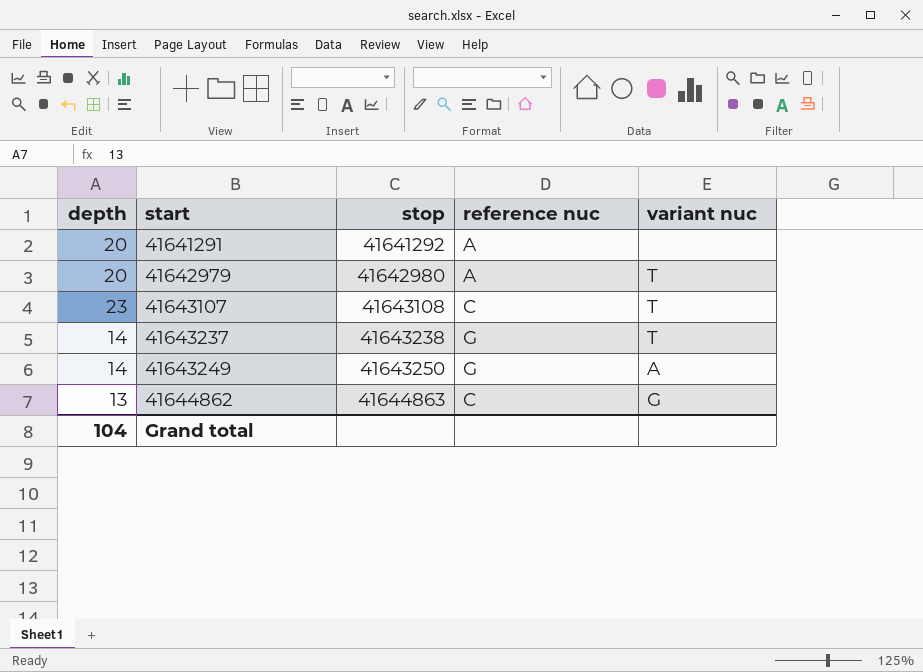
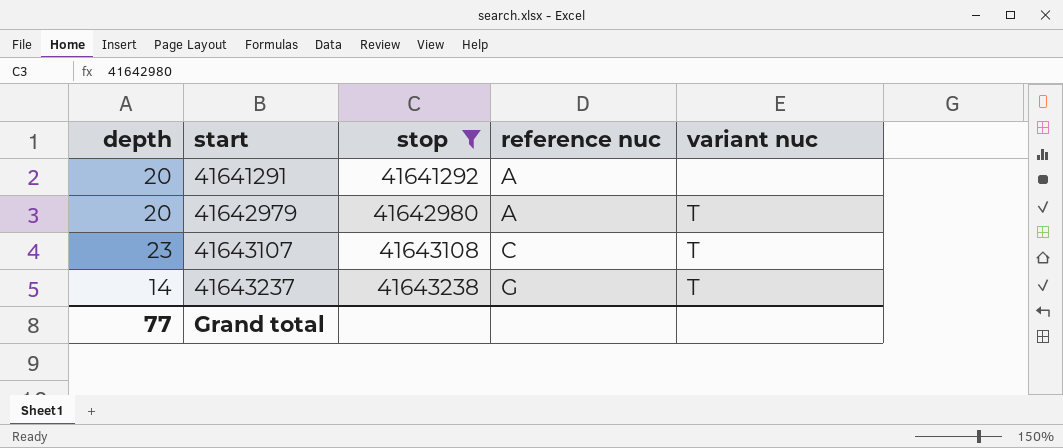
filter: none -> stop <= 41643238
Grand total | depth: 104 -> 77

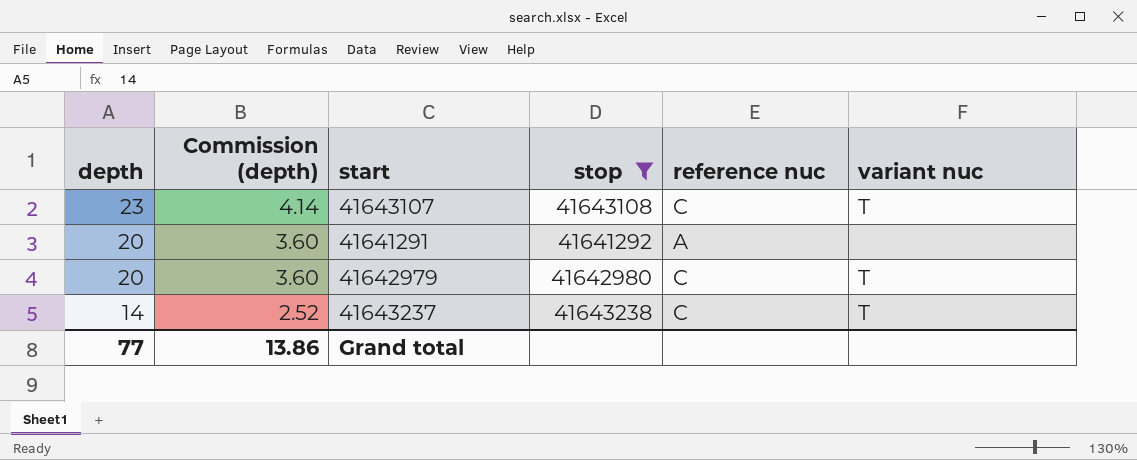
row order: start ascending -> depth descending
column Commission (depth) | formula: none -> [depth] * 0.18
41642979 | reference nuc: A -> C
41643237 | reference nuc: G -> C

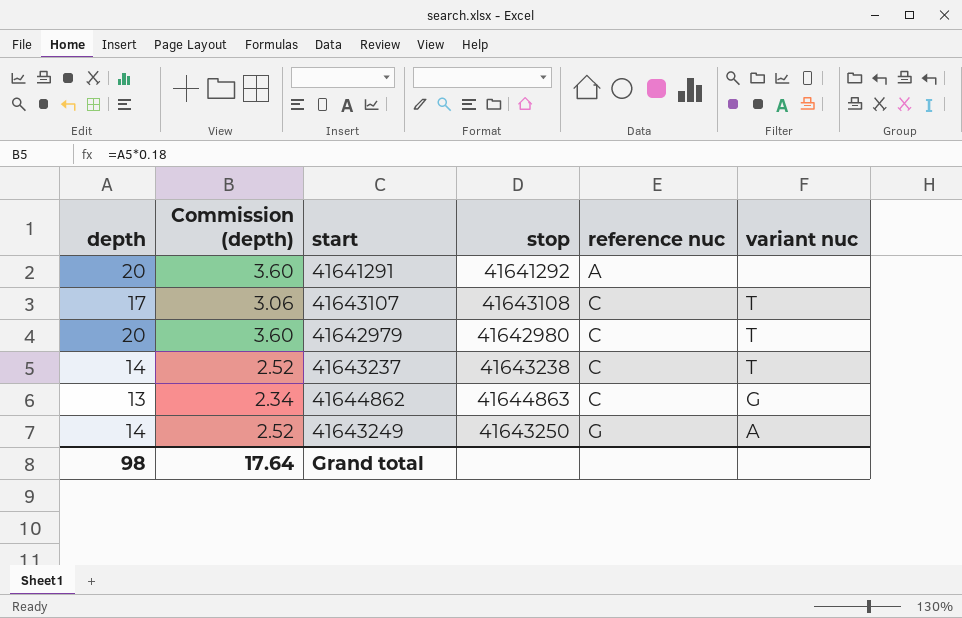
filter: stop <= 41643238 -> none
row order: depth descending -> reference nuc ascending
41643107 | depth: 23 -> 17
41643107 | Commission (depth): 4.14 -> 3.06
Grand total | depth: 77 -> 98
Grand total | Commission (depth): 13.86 -> 17.64

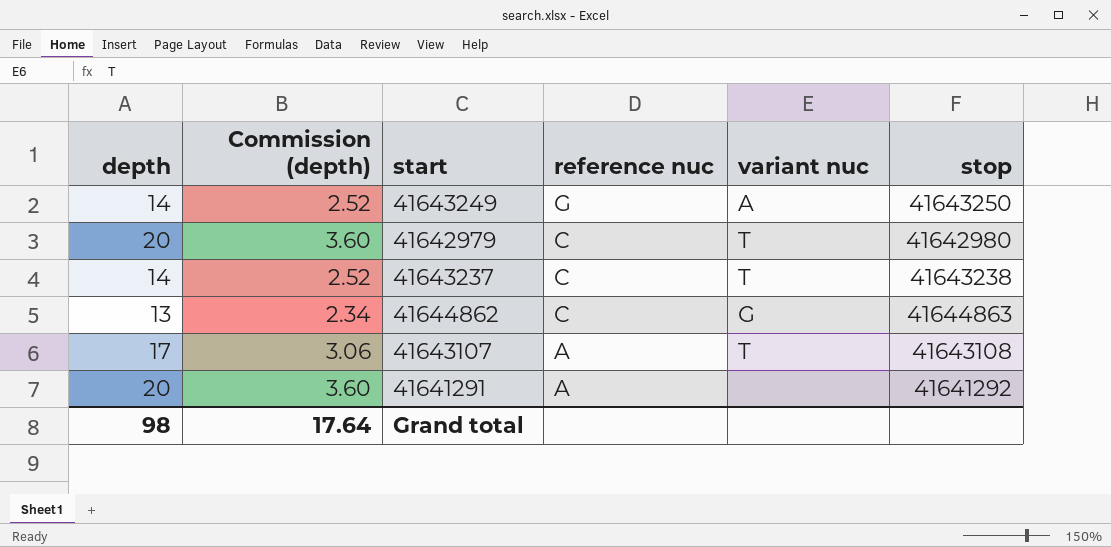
row order: reference nuc ascending -> reference nuc descending
column stop | position: 4 -> 6
41643107 | reference nuc: C -> A

